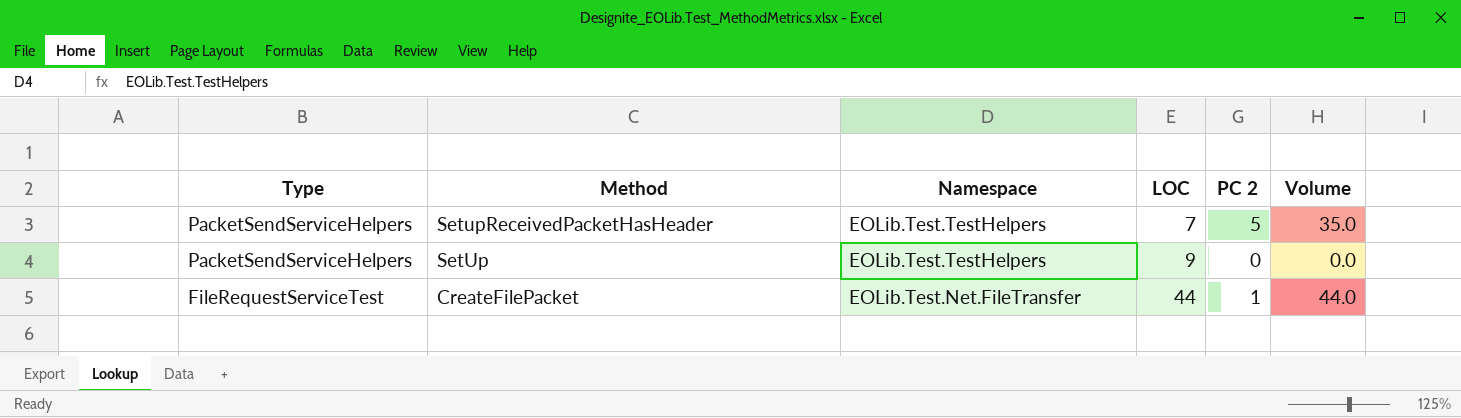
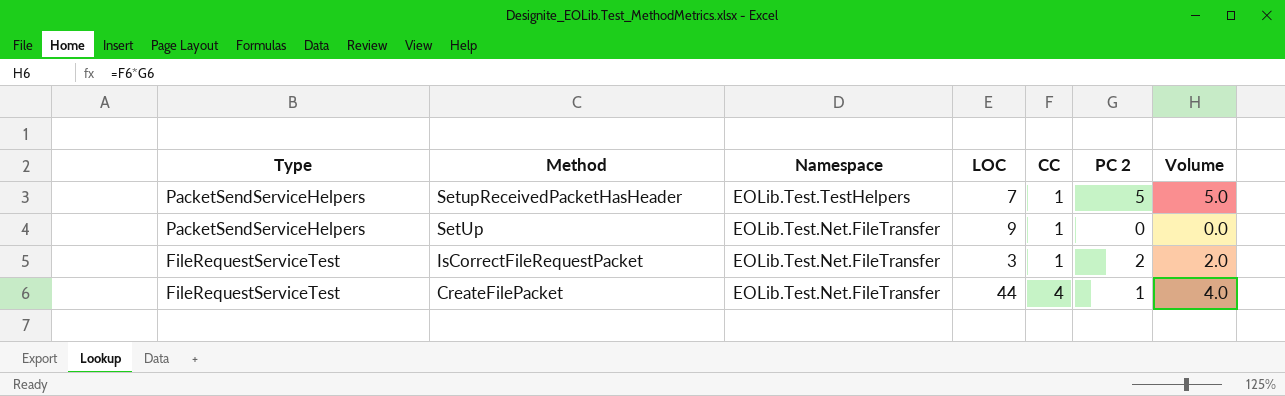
column CC | position: none -> 5
column Volume | formula: [LOC] * [PC 2] -> [CC] * [PC 2]
SetUp | Namespace: EOLib.Test.TestHelpers -> EOLib.Test.Net.FileTransfer
row IsCorrectFileRequestPacket: none -> FileRequestServiceTest | EOLib.Test.Net.FileTransfer | 3 | 1 | 2 | 2.0

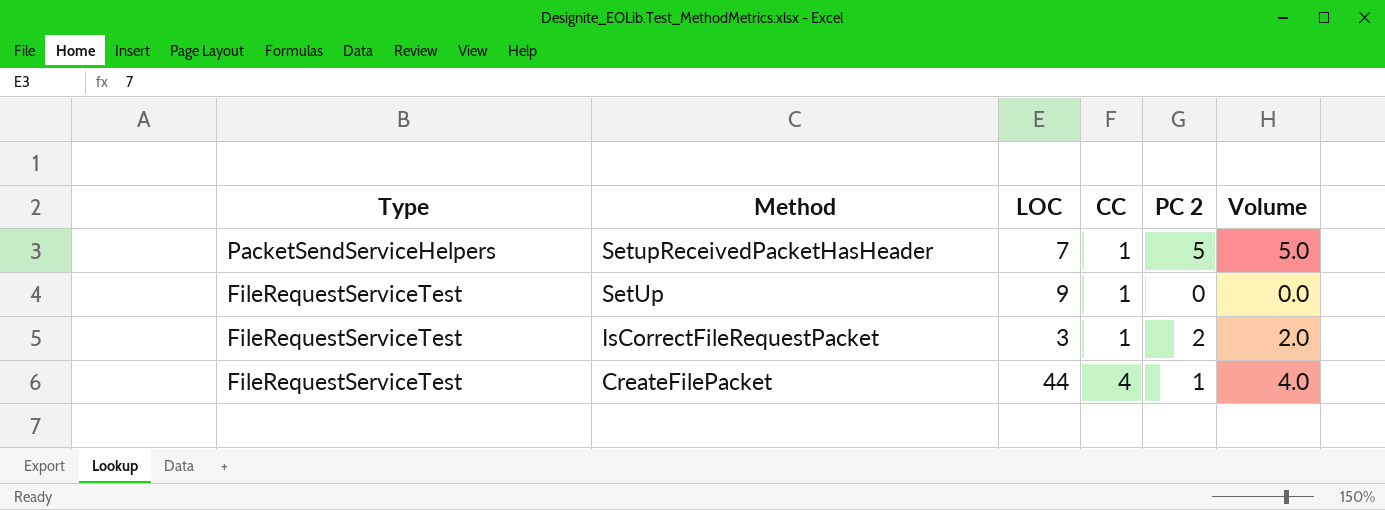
column Namespace | position: 3 -> none
SetUp | Type: PacketSendServiceHelpers -> FileRequestServiceTest

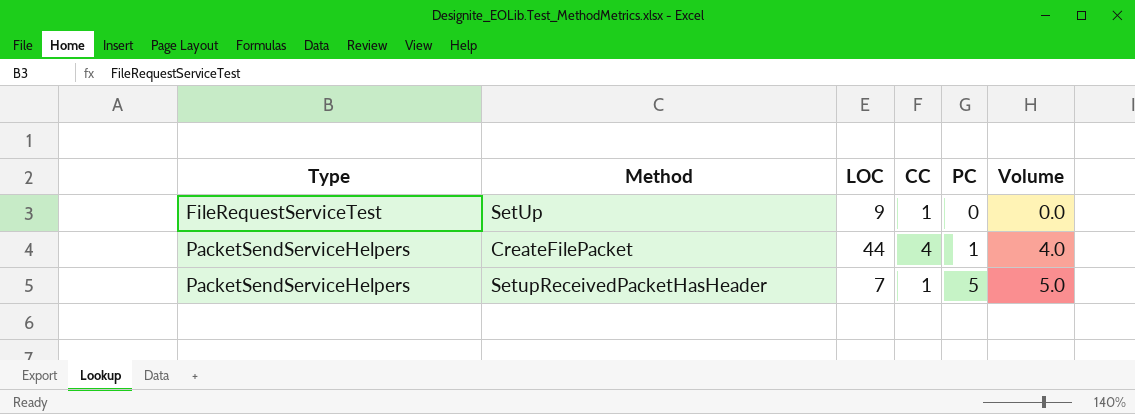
row order: Type descending -> Type ascending
column name: PC 2 -> PC
row IsCorrectFileRequestPacket: FileRequestServiceTest | 3 | 1 | 2 | 2.0 -> none
CreateFilePacket | Type: FileRequestServiceTest -> PacketSendServiceHelpers

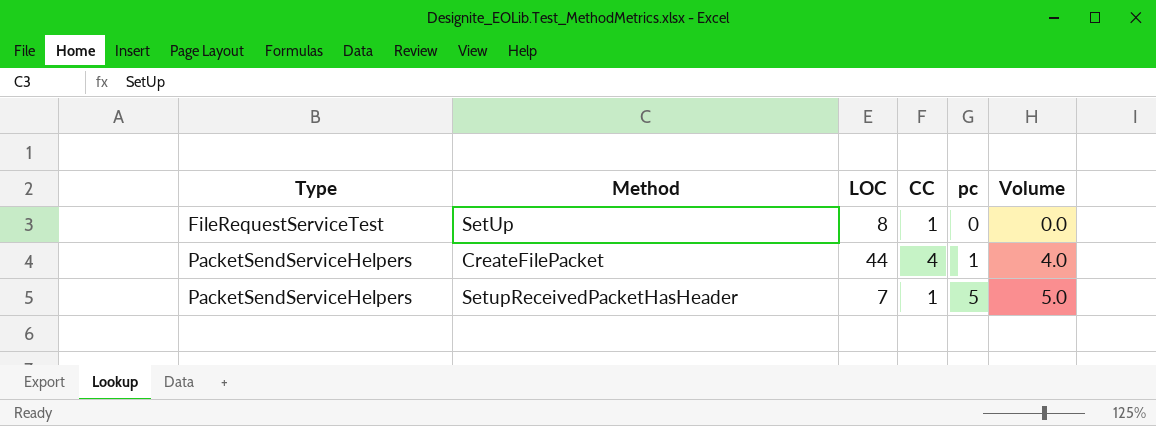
column name: PC -> pc
SetUp | LOC: 9 -> 8

